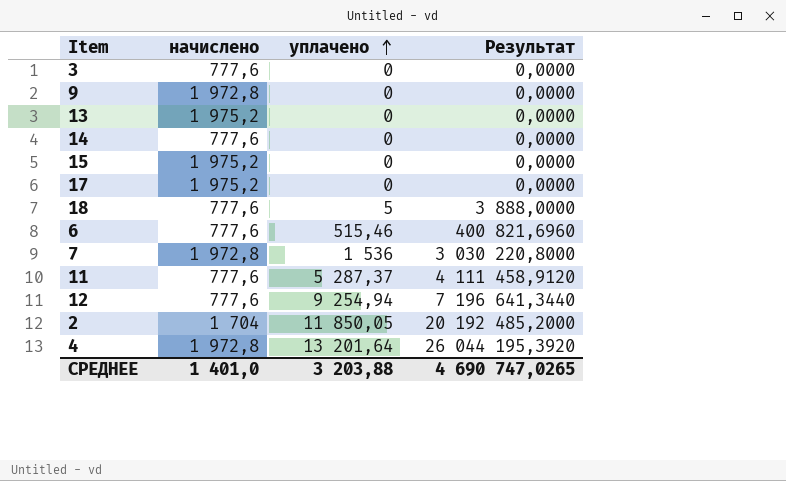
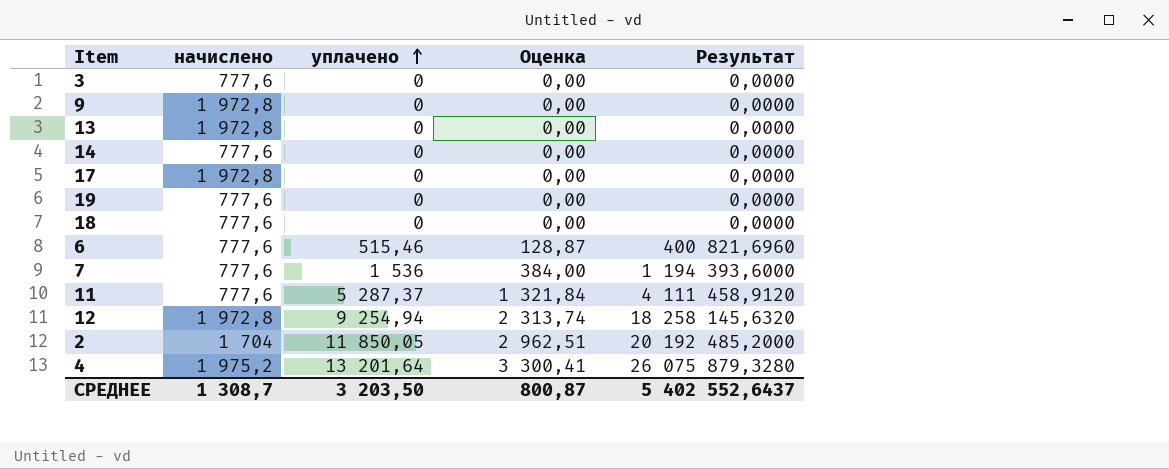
column Оценка | formula: none -> [уплачено] * 0,25
row 15: 1 975,2 | 0 | 0,0000 -> none
13 | начислено: 1 975,2 -> 1 972,8
17 | начислено: 1 975,2 -> 1 972,8
row 19: none -> 777,6 | 0 | 0,00 | 0,0000
18 | уплачено: 5 -> 0
18 | Результат: 3 888,0000 -> 0,0000
7 | начислено: 1 972,8 -> 777,6
7 | Результат: 3 030 220,8000 -> 1 194 393,6000
12 | начислено: 777,6 -> 1 972,8
12 | Результат: 7 196 641,3440 -> 18 258 145,6320
4 | начислено: 1 972,8 -> 1 975,2
4 | Результат: 26 044 195,3920 -> 26 075 879,3280
СРЕДНЕЕ | начислено: 1 401,0 -> 1 308,7
СРЕДНЕЕ | уплачено: 3 203,88 -> 3 203,50
СРЕДНЕЕ | Результат: 4 690 747,0265 -> 5 402 552,6437

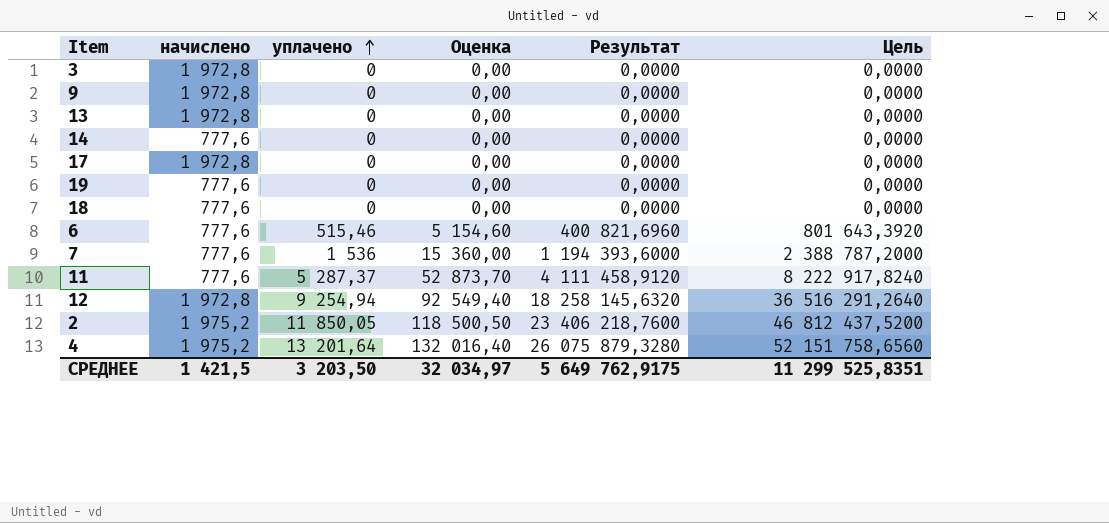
column Оценка | formula: [уплачено] * 0,25 -> [уплачено] * 10
column Цель | formula: none -> [Результат] * 2
3 | начислено: 777,6 -> 1 972,8
2 | начислено: 1 704 -> 1 975,2
2 | Результат: 20 192 485,2000 -> 23 406 218,7600
СРЕДНЕЕ | начислено: 1 308,7 -> 1 421,5
СРЕДНЕЕ | Оценка: 800,87 -> 32 034,97
СРЕДНЕЕ | Результат: 5 402 552,6437 -> 5 649 762,9175

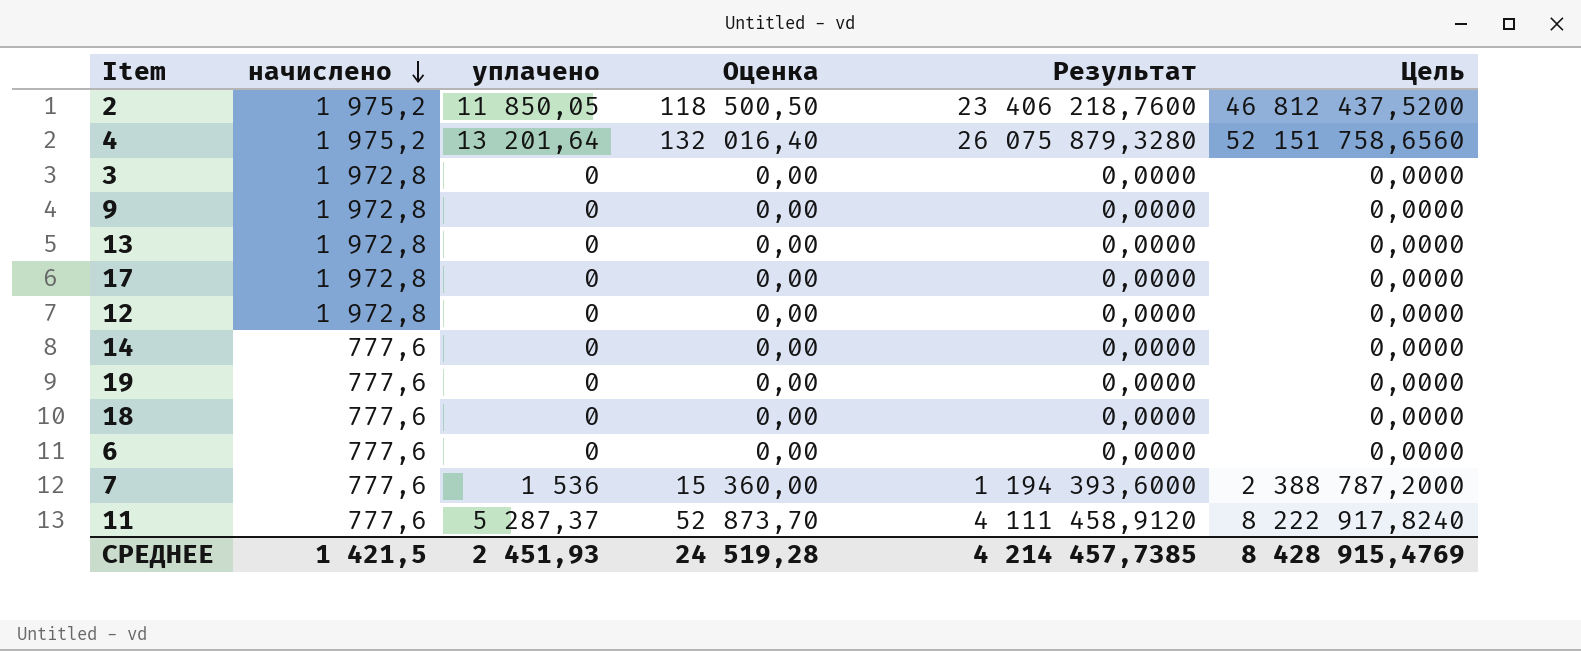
row order: уплачено ascending -> начислено descending
12 | уплачено: 9 254,94 -> 0
12 | Оценка: 92 549,40 -> 0,00
12 | Результат: 18 258 145,6320 -> 0,0000
12 | Цель: 36 516 291,2640 -> 0,0000
6 | уплачено: 515,46 -> 0
6 | Оценка: 5 154,60 -> 0,00
6 | Результат: 400 821,6960 -> 0,0000
6 | Цель: 801 643,3920 -> 0,0000
СРЕДНЕЕ | уплачено: 3 203,50 -> 2 451,93
СРЕДНЕЕ | Оценка: 32 034,97 -> 24 519,28
СРЕДНЕЕ | Результат: 5 649 762,9175 -> 4 214 457,7385
СРЕДНЕЕ | Цель: 11 299 525,8351 -> 8 428 915,4769

